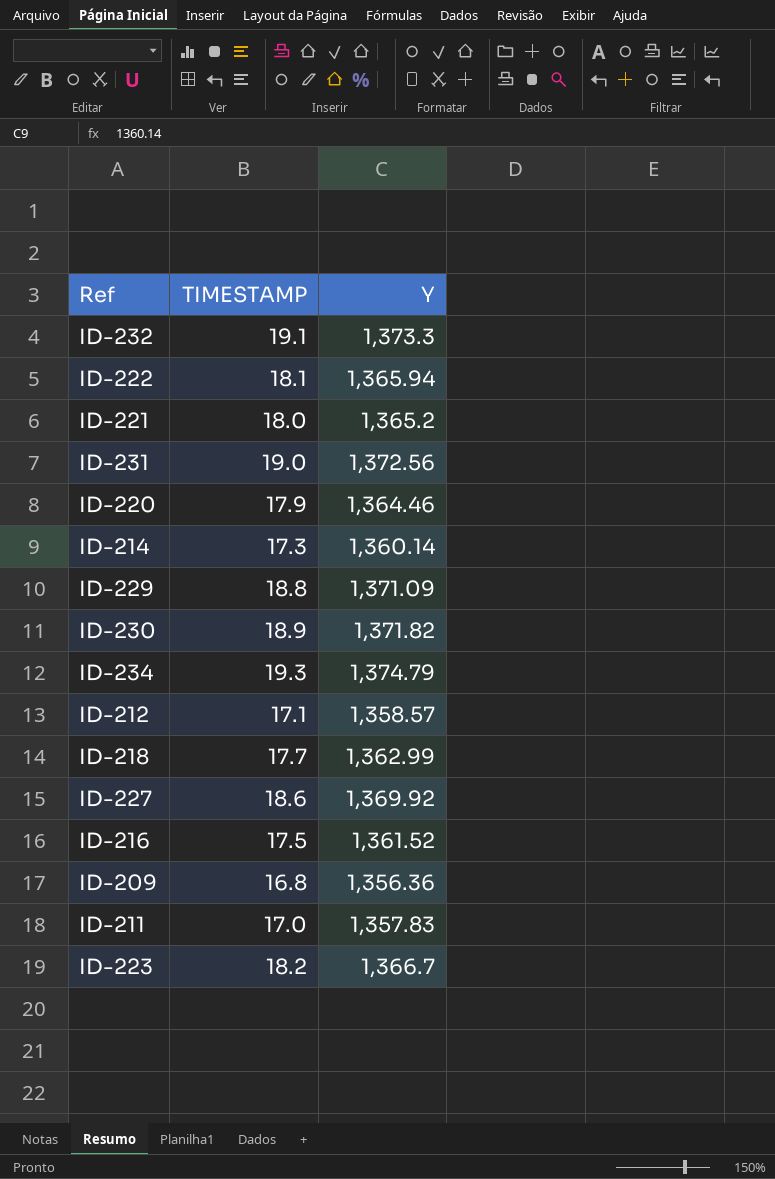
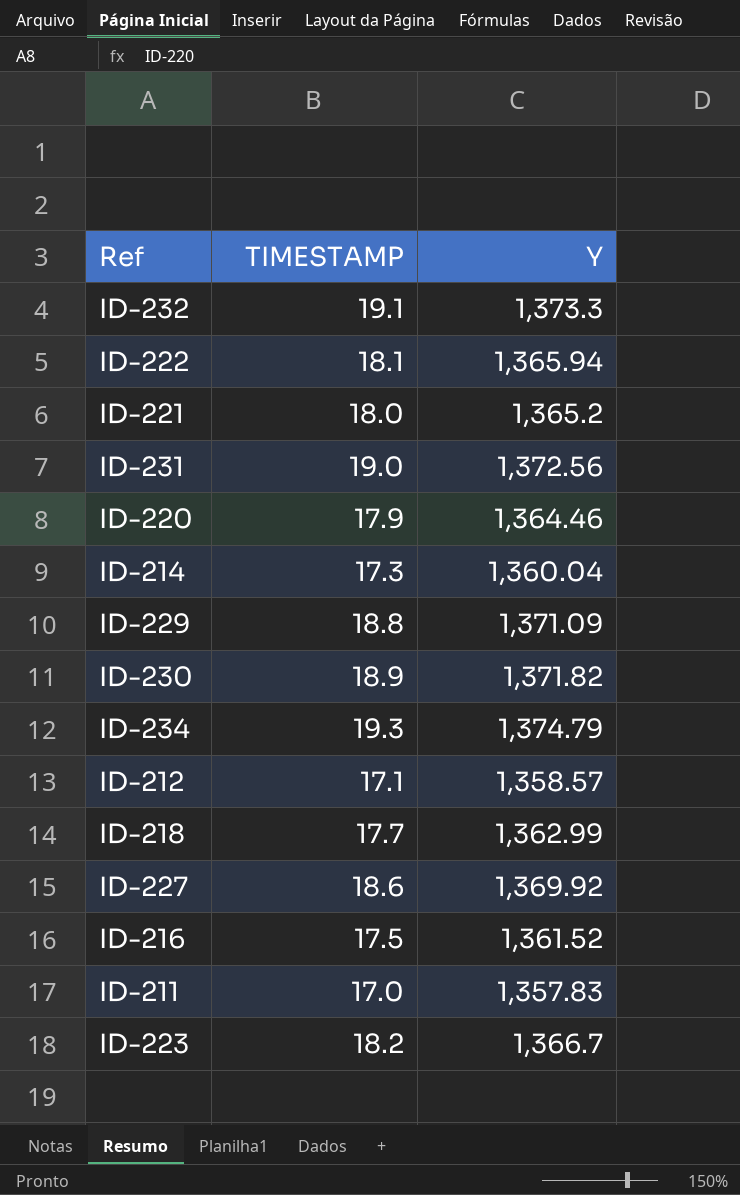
row ID-209: 16.8 | 1,356.36 -> none
ID-214 | Y: 1,360.14 -> 1,360.04

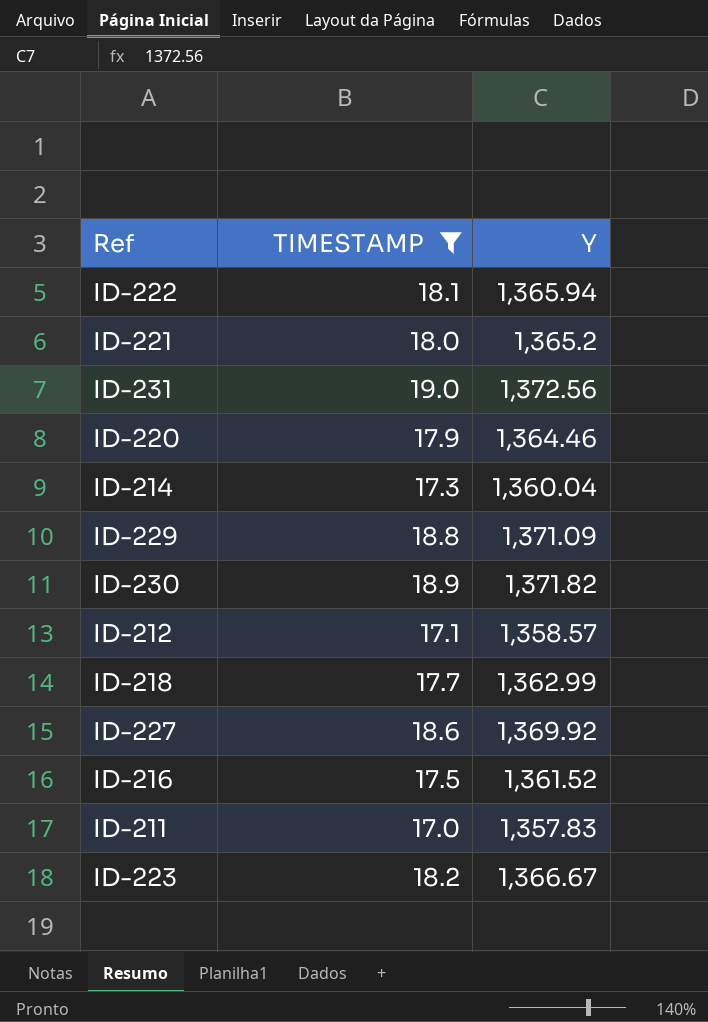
filter: none -> TIMESTAMP <= 19.0
ID-223 | Y: 1,366.7 -> 1,366.67

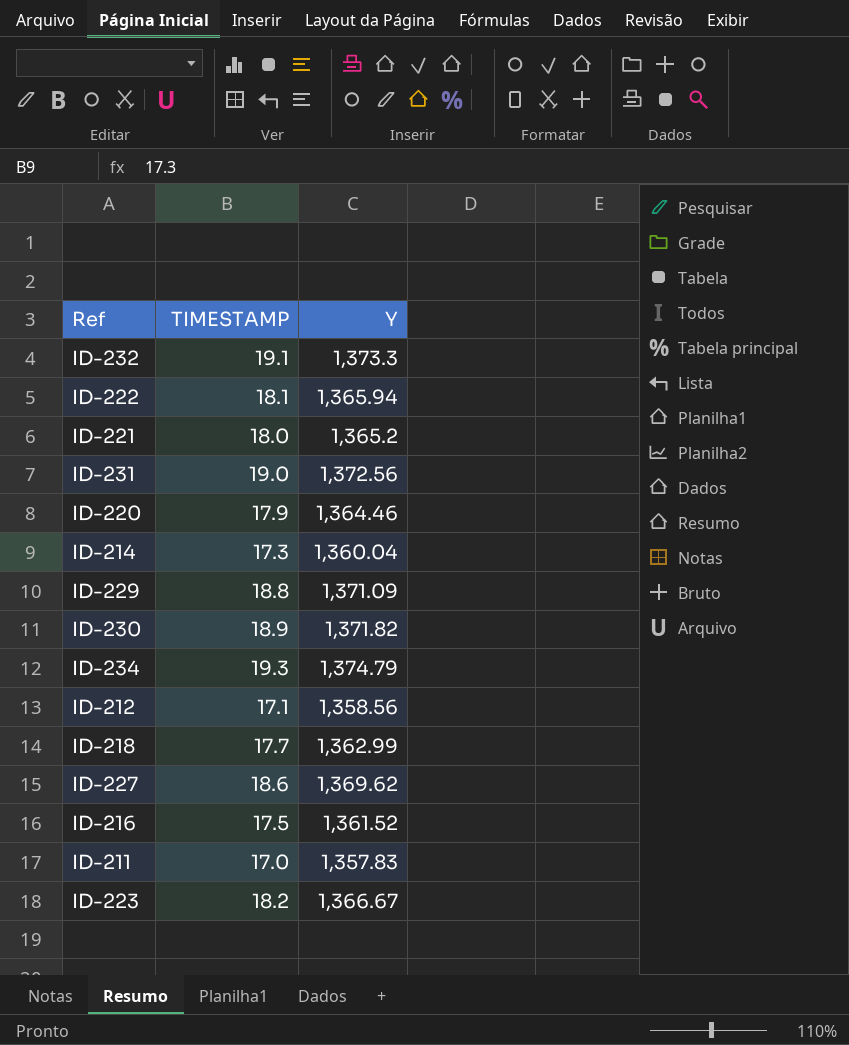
filter: TIMESTAMP <= 19.0 -> none
ID-212 | Y: 1,358.57 -> 1,358.56
ID-227 | Y: 1,369.92 -> 1,369.62

